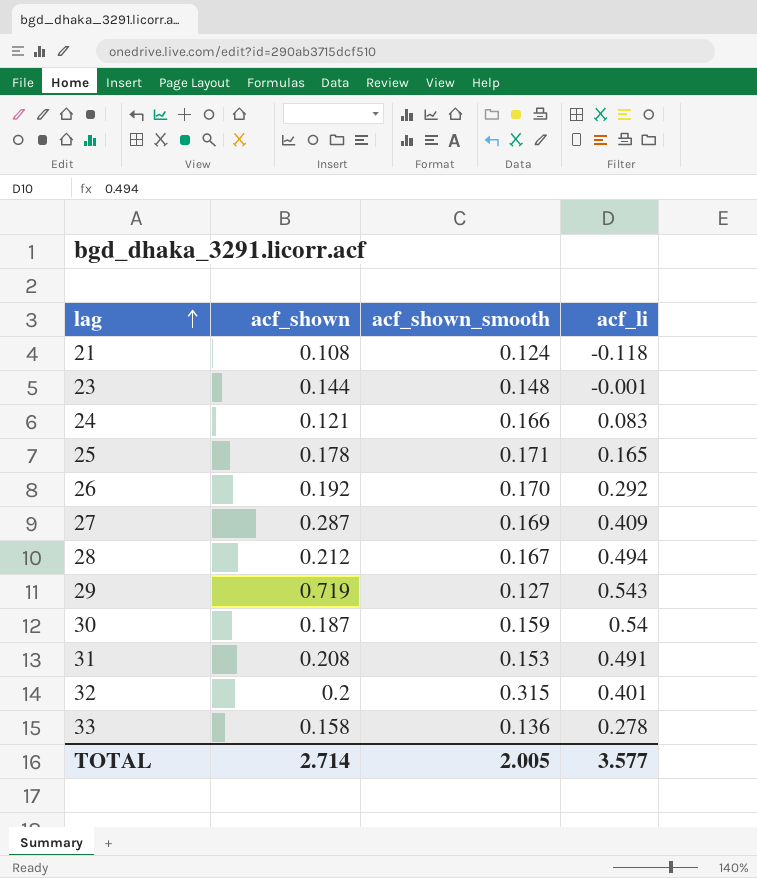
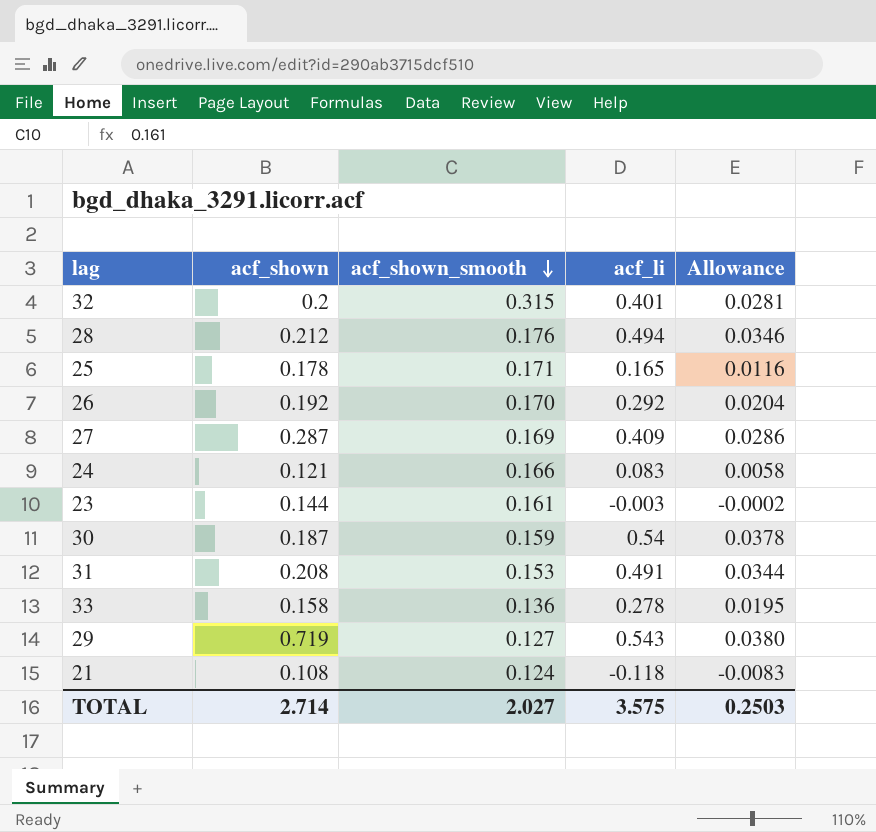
row order: lag ascending -> acf_shown_smooth descending
column Allowance | formula: none -> [acf_li] * 0.07
28 | acf_shown_smooth: 0.167 -> 0.176
23 | acf_shown_smooth: 0.148 -> 0.161
23 | acf_li: -0.001 -> -0.003
TOTAL | acf_shown_smooth: 2.005 -> 2.027
TOTAL | acf_li: 3.577 -> 3.575

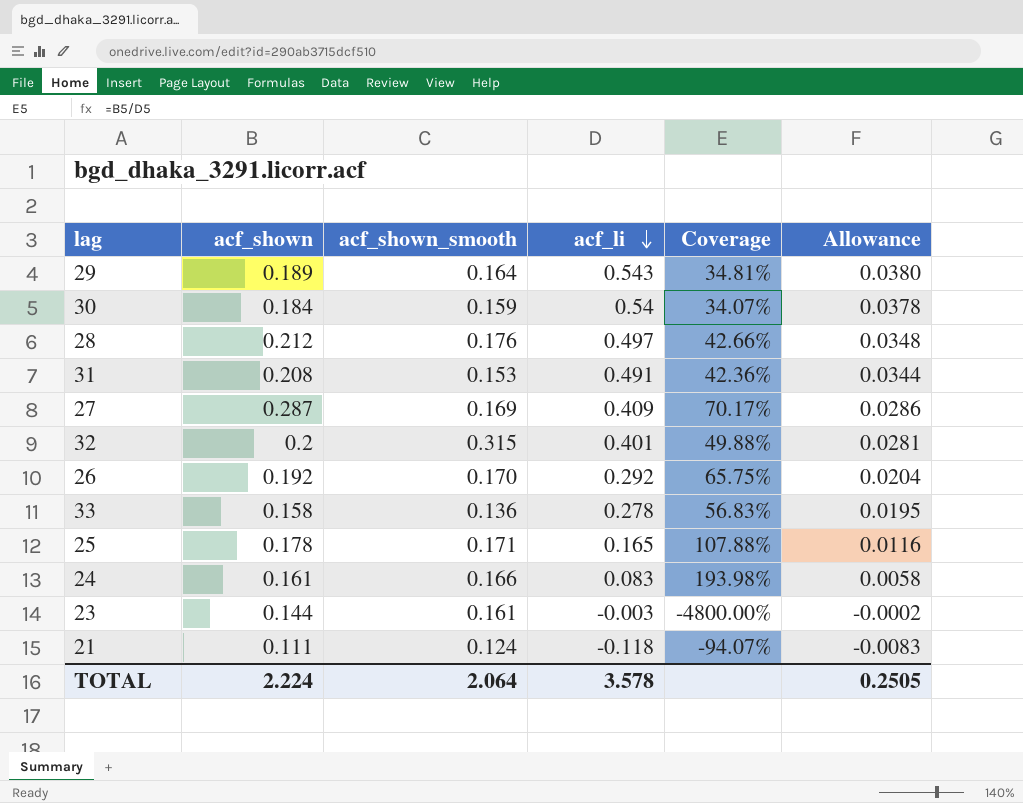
row order: acf_shown_smooth descending -> acf_li descending
column Coverage | formula: none -> [acf_shown] / [acf_li]
29 | acf_shown: 0.719 -> 0.189
29 | acf_shown_smooth: 0.127 -> 0.164
30 | acf_shown: 0.187 -> 0.184
28 | acf_li: 0.494 -> 0.497
28 | Allowance: 0.0346 -> 0.0348
24 | acf_shown: 0.121 -> 0.161
21 | acf_shown: 0.108 -> 0.111
TOTAL | acf_shown: 2.714 -> 2.224
TOTAL | acf_shown_smooth: 2.027 -> 2.064
TOTAL | acf_li: 3.575 -> 3.578
TOTAL | Allowance: 0.2503 -> 0.2505

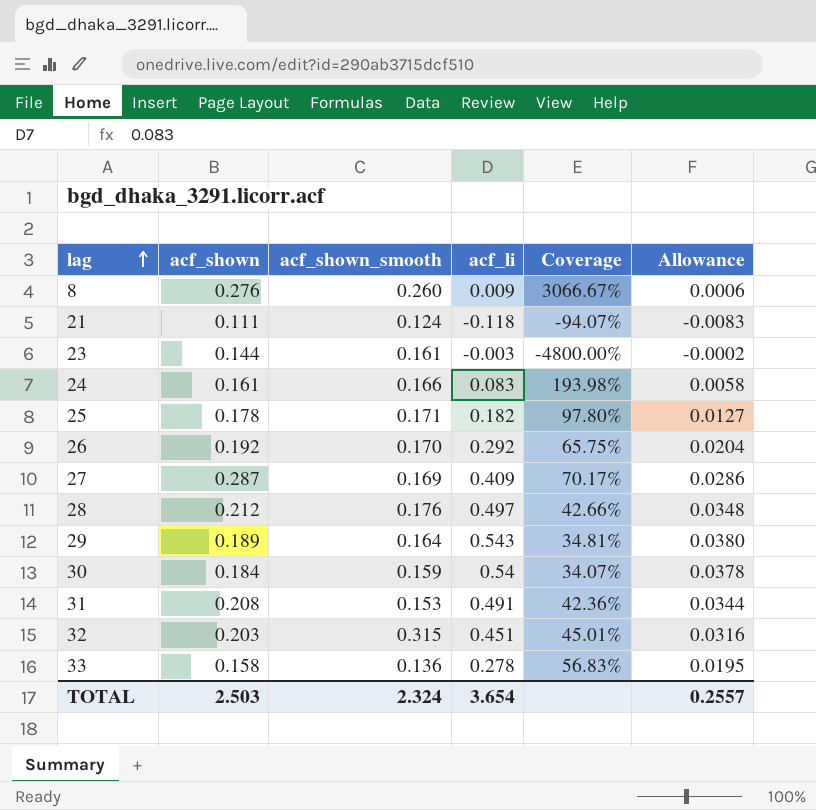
row order: acf_li descending -> lag ascending
row 8: none -> 0.276 | 0.260 | 0.009 | 3066.67% | 0.0006
25 | acf_li: 0.165 -> 0.182
25 | Coverage: 107.88% -> 97.80%
25 | Allowance: 0.0116 -> 0.0127
32 | acf_shown: 0.2 -> 0.203
32 | acf_li: 0.401 -> 0.451
32 | Coverage: 49.88% -> 45.01%
32 | Allowance: 0.0281 -> 0.0316
TOTAL | acf_shown: 2.224 -> 2.503
TOTAL | acf_shown_smooth: 2.064 -> 2.324
TOTAL | acf_li: 3.578 -> 3.654
TOTAL | Allowance: 0.2505 -> 0.2557

